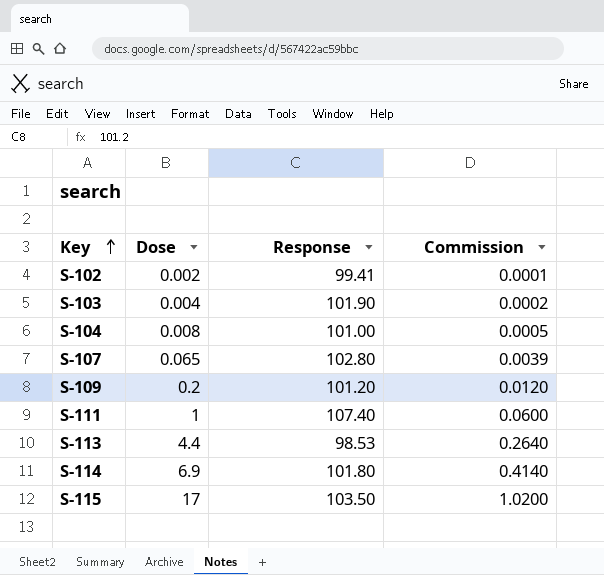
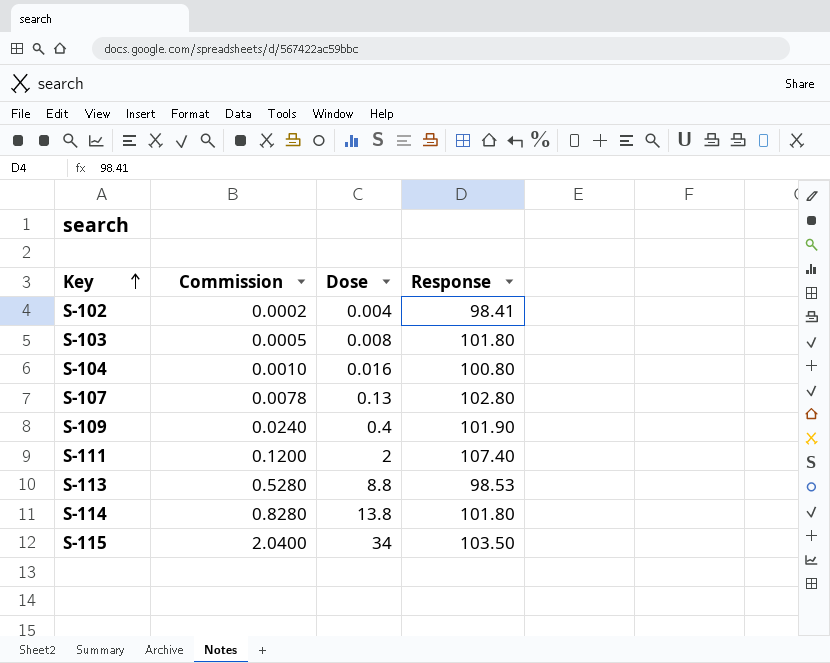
column Commission | position: 4 -> 2
S-102 | Commission: 0.0001 -> 0.0002
S-102 | Dose: 0.002 -> 0.004
S-102 | Response: 99.41 -> 98.41
S-103 | Commission: 0.0002 -> 0.0005
S-103 | Dose: 0.004 -> 0.008
S-103 | Response: 101.90 -> 101.80
S-104 | Commission: 0.0005 -> 0.0010
S-104 | Dose: 0.008 -> 0.016
S-104 | Response: 101.00 -> 100.80
S-107 | Commission: 0.0039 -> 0.0078
S-107 | Dose: 0.065 -> 0.13
S-109 | Commission: 0.0120 -> 0.0240
S-109 | Dose: 0.2 -> 0.4
S-109 | Response: 101.20 -> 101.90
S-111 | Commission: 0.0600 -> 0.1200
S-111 | Dose: 1 -> 2
S-113 | Commission: 0.2640 -> 0.5280
S-113 | Dose: 4.4 -> 8.8
S-114 | Commission: 0.4140 -> 0.8280
S-114 | Dose: 6.9 -> 13.8
S-115 | Commission: 1.0200 -> 2.0400
S-115 | Dose: 17 -> 34

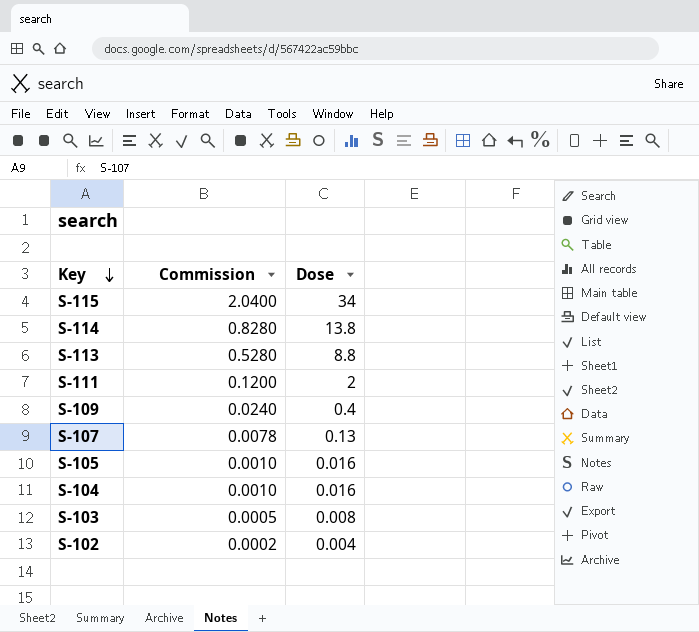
row order: Key ascending -> Key descending
column Response | position: 4 -> none
row S-105: none -> 0.0010 | 0.016

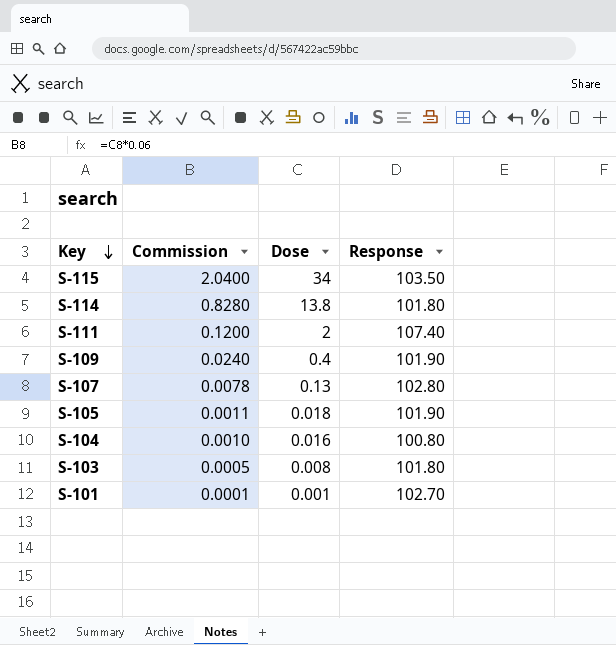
column Response | position: none -> 4
row S-113: 0.5280 | 8.8 -> none
row S-102: 0.0002 | 0.004 -> none
S-105 | Commission: 0.0010 -> 0.0011
S-105 | Dose: 0.016 -> 0.018
row S-101: none -> 0.0001 | 0.001 | 102.70

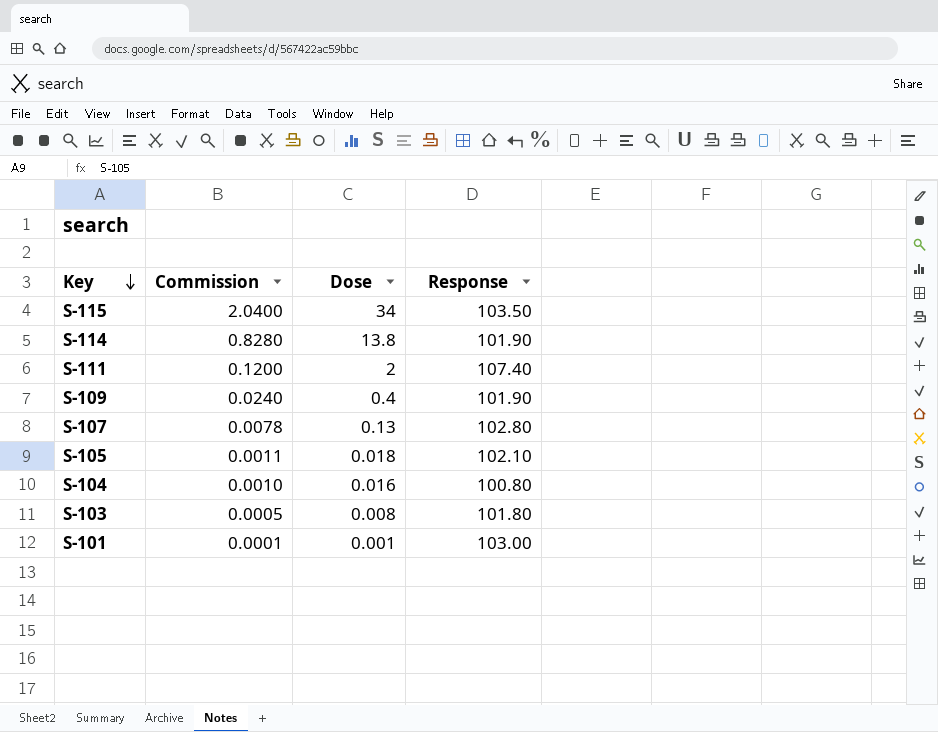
S-114 | Response: 101.80 -> 101.90
S-105 | Response: 101.90 -> 102.10
S-101 | Response: 102.70 -> 103.00

